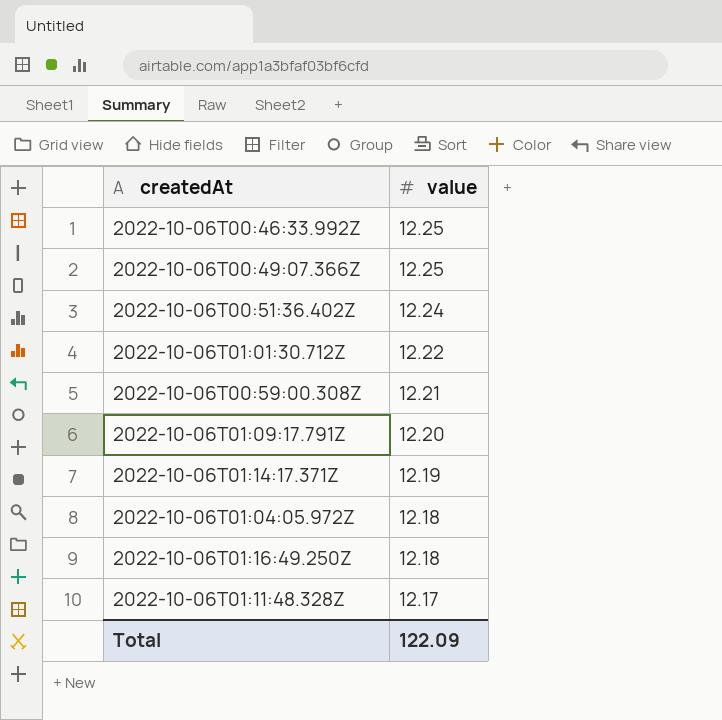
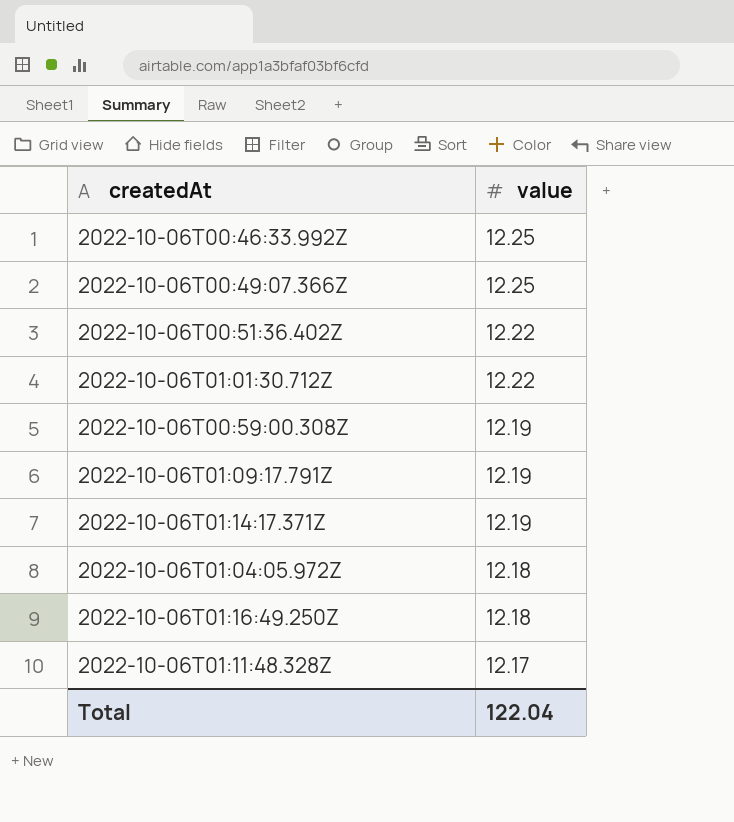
2022-10-06T00:51:36.402Z | value: 12.24 -> 12.22
2022-10-06T00:59:00.308Z | value: 12.21 -> 12.19
2022-10-06T01:09:17.791Z | value: 12.20 -> 12.19
Total | value: 122.09 -> 122.04

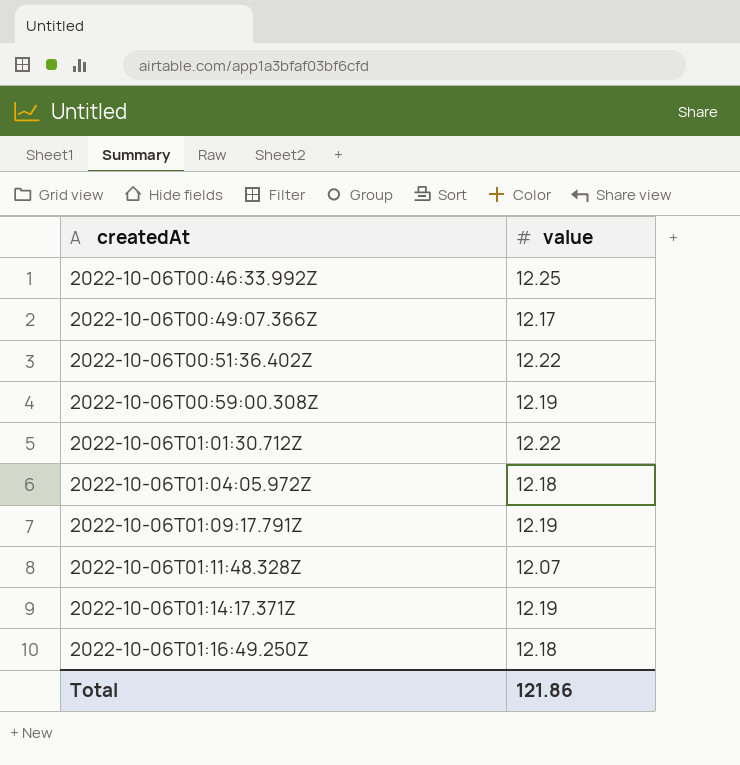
row order: value descending -> createdAt ascending
2022-10-06T00:49:07.366Z | value: 12.25 -> 12.17
2022-10-06T01:11:48.328Z | value: 12.17 -> 12.07
Total | value: 122.04 -> 121.86

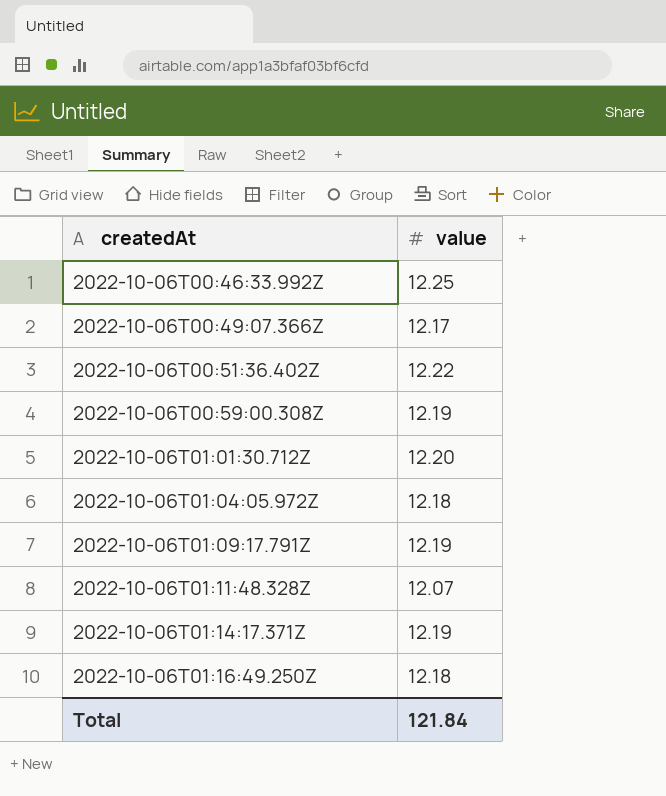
2022-10-06T01:01:30.712Z | value: 12.22 -> 12.20
Total | value: 121.86 -> 121.84

